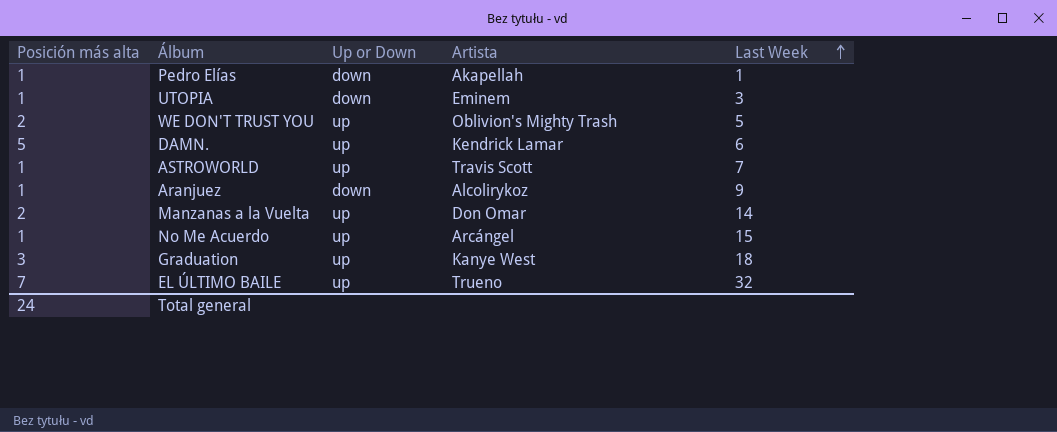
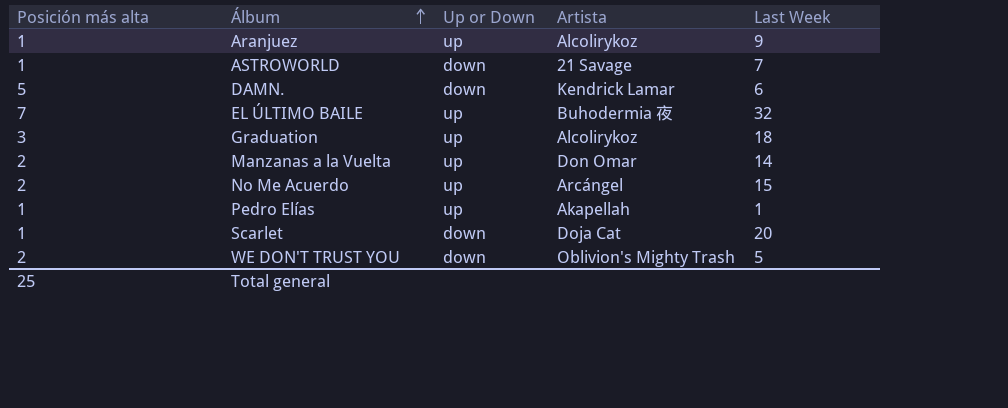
row order: Last Week ascending -> Álbum ascending
row UTOPIA: 1 | down | Eminem | 3 -> none
Aranjuez | Up or Down: down -> up
ASTROWORLD | Up or Down: up -> down
ASTROWORLD | Artista: Travis Scott -> 21 Savage
DAMN. | Up or Down: up -> down
EL ÚLTIMO BAILE | Artista: Trueno -> Buhodermia 夜
Graduation | Artista: Kanye West -> Alcolirykoz
No Me Acuerdo | Posición más alta: 1 -> 2
Pedro Elías | Up or Down: down -> up
row Scarlet: none -> 1 | down | Doja Cat | 20
WE DON'T TRUST YOU | Up or Down: up -> down
Total general | Posición más alta: 24 -> 25

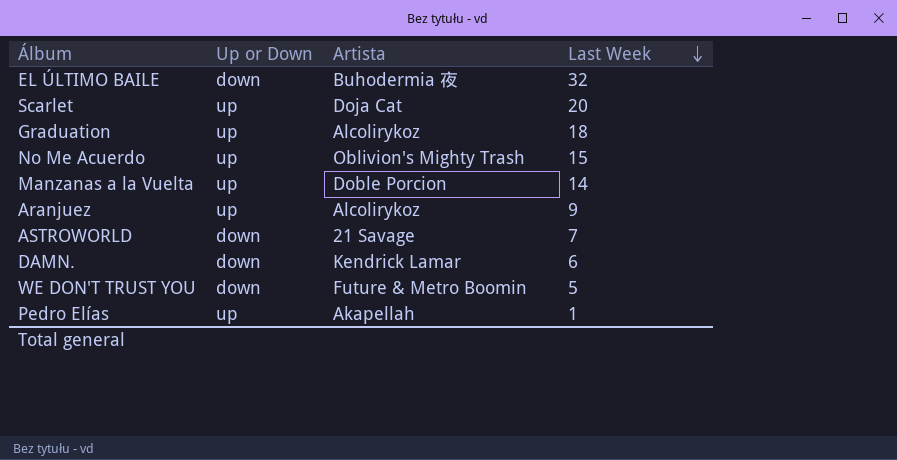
row order: Álbum ascending -> Last Week descending
column Posición más alta | position: 1 -> none
EL ÚLTIMO BAILE | Up or Down: up -> down
Scarlet | Up or Down: down -> up
No Me Acuerdo | Artista: Arcángel -> Oblivion's Mighty Trash
Manzanas a la Vuelta | Artista: Don Omar -> Doble Porcion
WE DON'T TRUST YOU | Artista: Oblivion's Mighty Trash -> Future & Metro Boomin

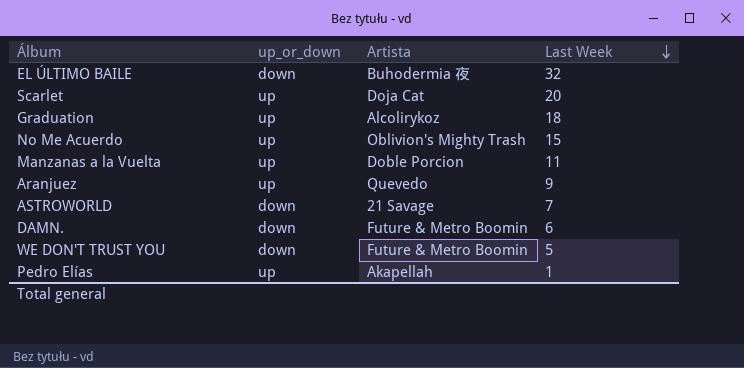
column name: Up or Down -> up_or_down
Manzanas a la Vuelta | Last Week: 14 -> 11
Aranjuez | Artista: Alcolirykoz -> Quevedo
DAMN. | Artista: Kendrick Lamar -> Future & Metro Boomin

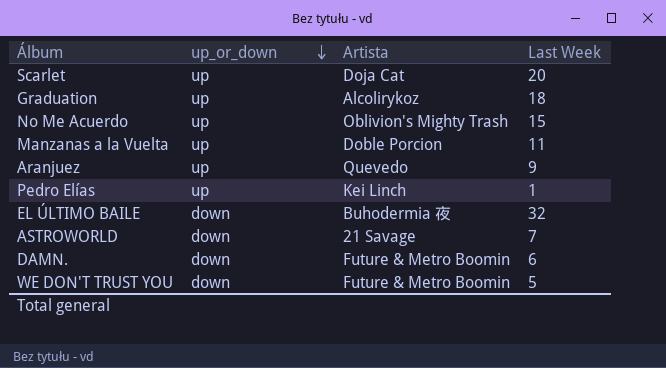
row order: Last Week descending -> up_or_down descending
Pedro Elías | Artista: Akapellah -> Kei Linch

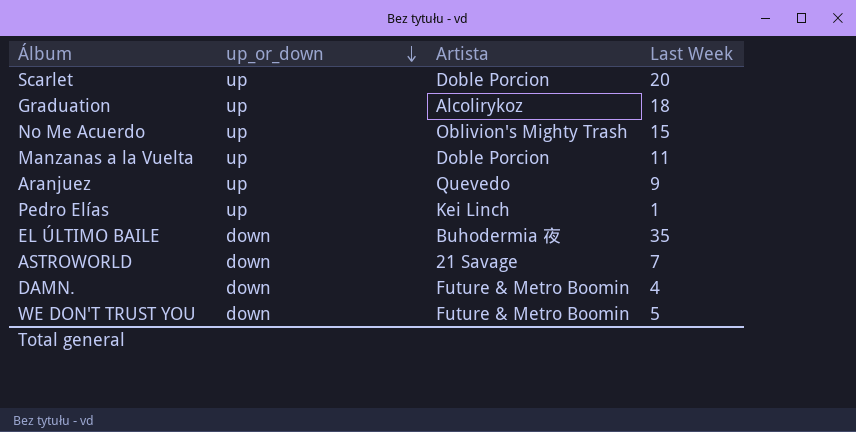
Scarlet | Artista: Doja Cat -> Doble Porcion
EL ÚLTIMO BAILE | Last Week: 32 -> 35
DAMN. | Last Week: 6 -> 4

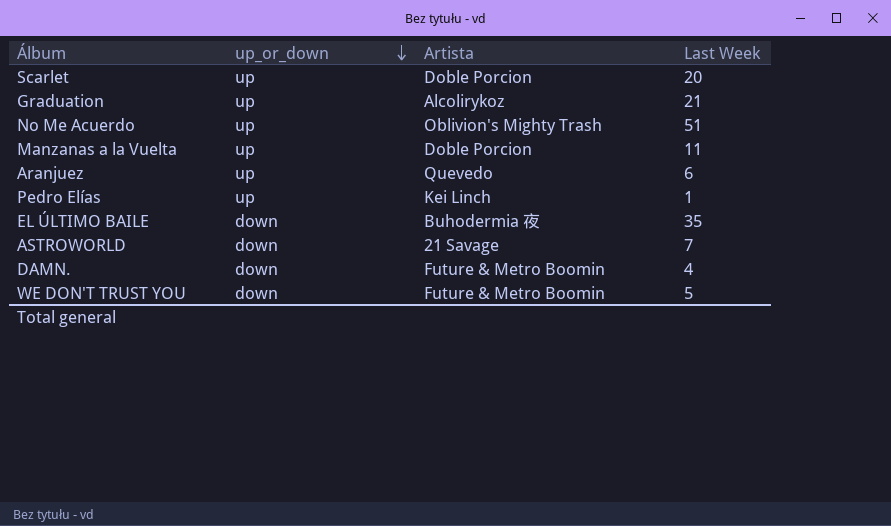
Graduation | Last Week: 18 -> 21
No Me Acuerdo | Last Week: 15 -> 51
Aranjuez | Last Week: 9 -> 6

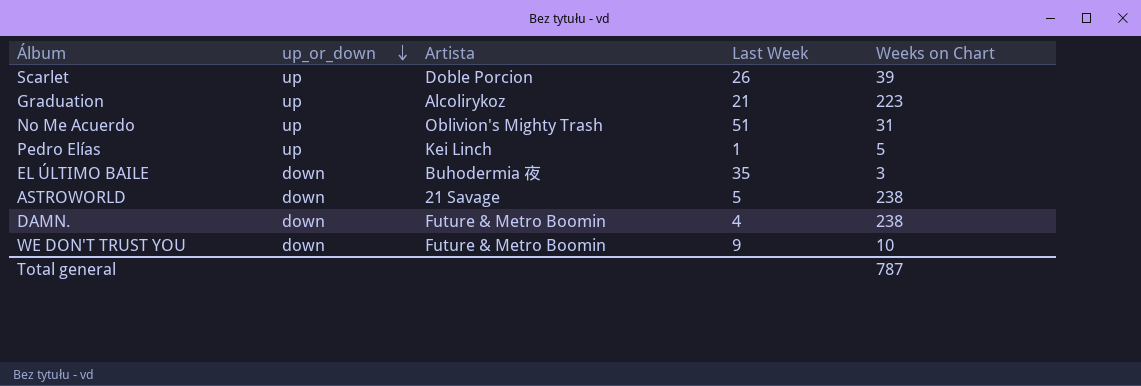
column Weeks on Chart | position: none -> 5
row Manzanas a la Vuelta: up | Doble Porcion | 11 -> none
row Aranjuez: up | Quevedo | 6 -> none
Scarlet | Last Week: 20 -> 26
ASTROWORLD | Last Week: 7 -> 5
WE DON'T TRUST YOU | Last Week: 5 -> 9

